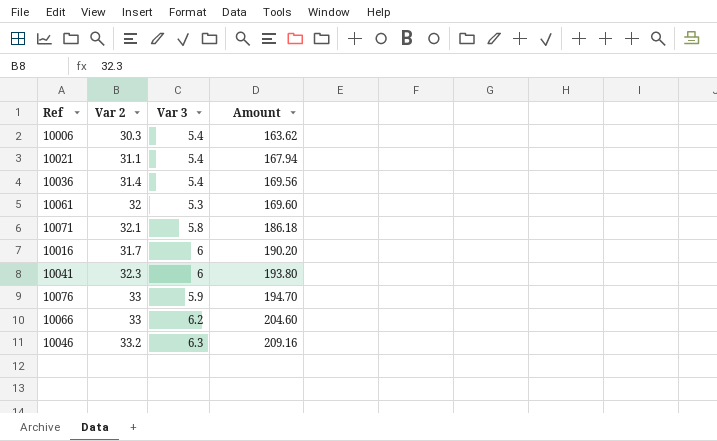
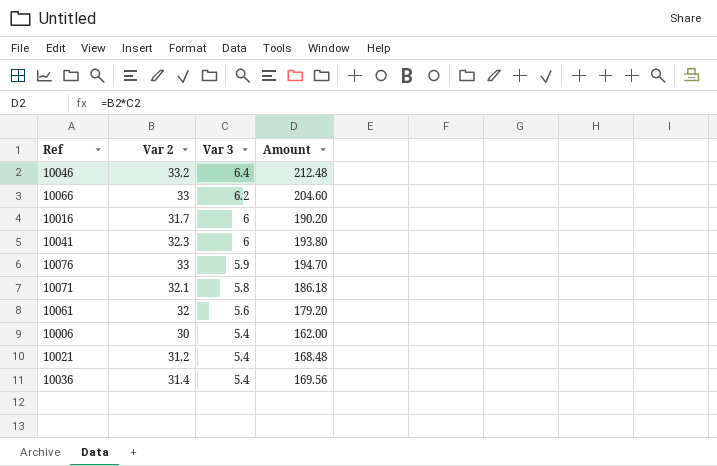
row order: Amount ascending -> Var 3 descending
10046 | Var 3: 6.3 -> 6.4
10046 | Amount: 209.16 -> 212.48
10061 | Var 3: 5.3 -> 5.6
10061 | Amount: 169.60 -> 179.20
10006 | Var 2: 30.3 -> 30
10006 | Amount: 163.62 -> 162.00
10021 | Var 2: 31.1 -> 31.2
10021 | Amount: 167.94 -> 168.48

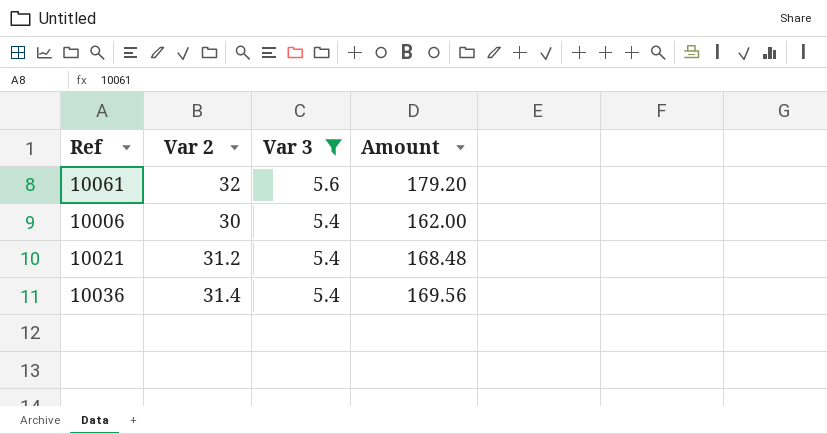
filter: none -> Var 3 <= 5.6

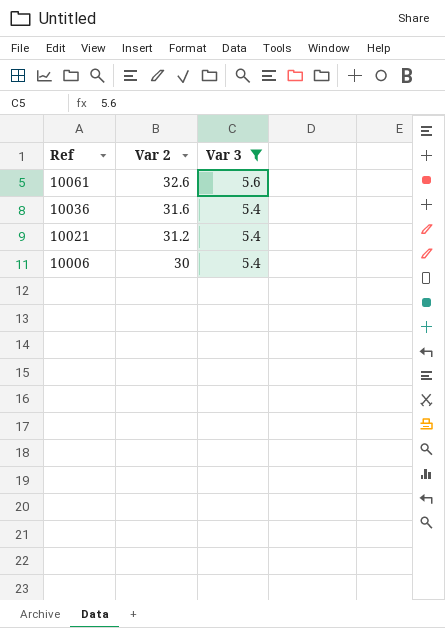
row order: Var 3 descending -> Ref descending
column Amount | formula: [Var 2] * [Var 3] -> none
10061 | Var 2: 32 -> 32.6
10036 | Var 2: 31.4 -> 31.6

